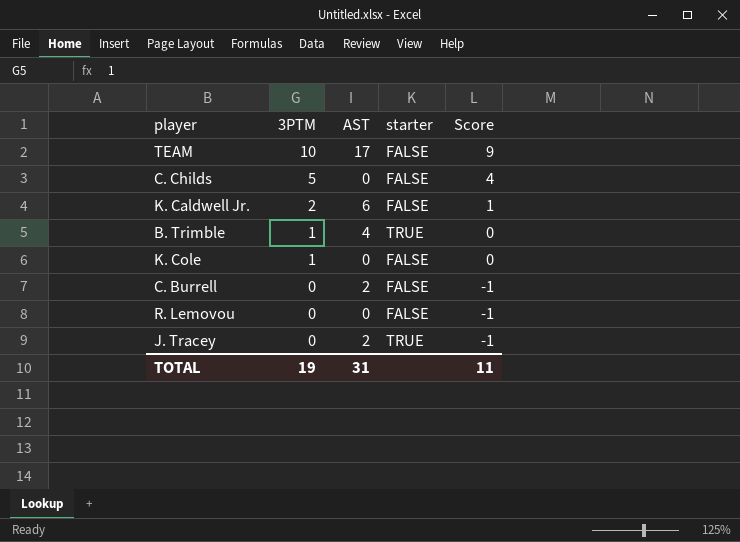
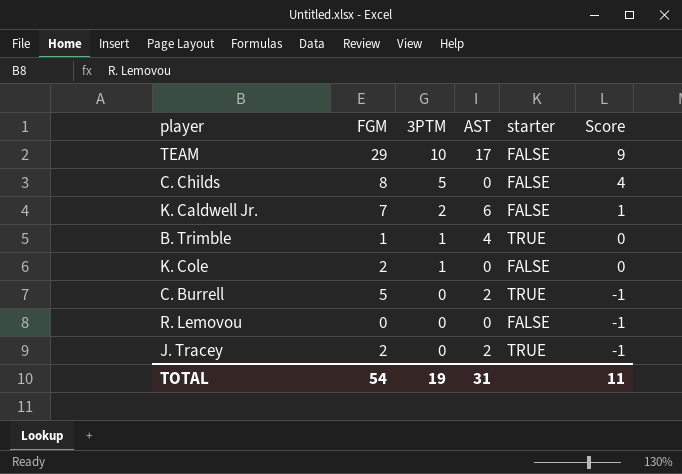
column FGM | position: none -> 2
C. Burrell | starter: FALSE -> TRUE

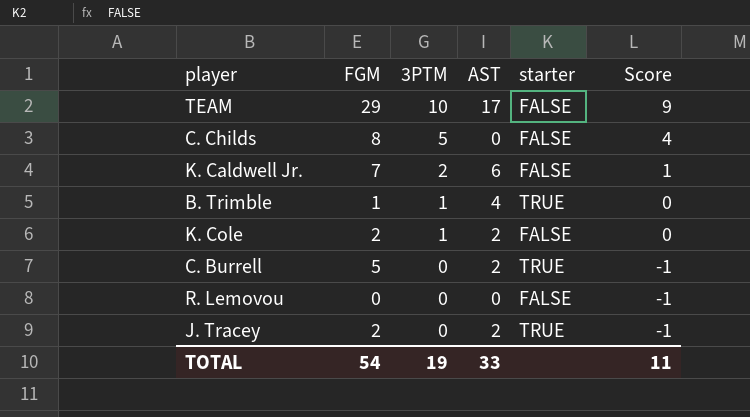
K. Cole | AST: 0 -> 2
TOTAL | AST: 31 -> 33

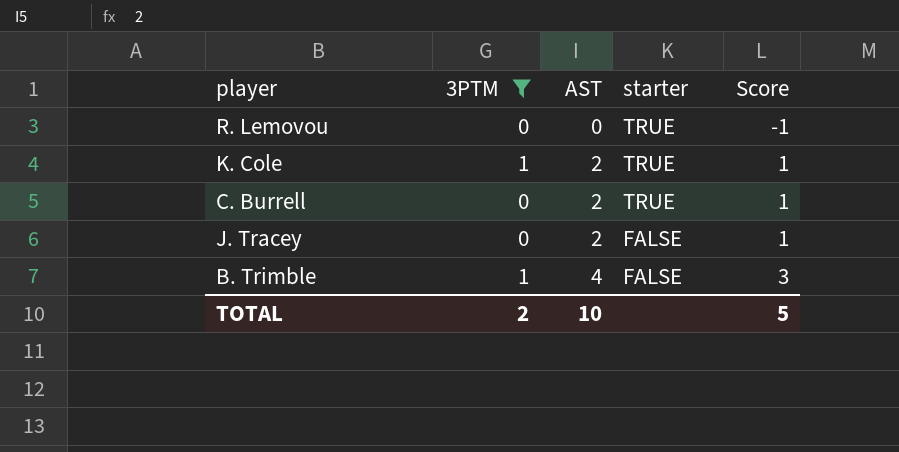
filter: none -> 3PTM <= 1
row order: 3PTM descending -> AST ascending
column FGM | position: 2 -> none
column Score | formula: [3PTM] - 1 -> [AST] - 1
R. Lemovou | starter: FALSE -> TRUE
K. Cole | starter: FALSE -> TRUE
J. Tracey | starter: TRUE -> FALSE
B. Trimble | starter: TRUE -> FALSE
TOTAL | 3PTM: 19 -> 2
TOTAL | AST: 33 -> 10
TOTAL | Score: 11 -> 5

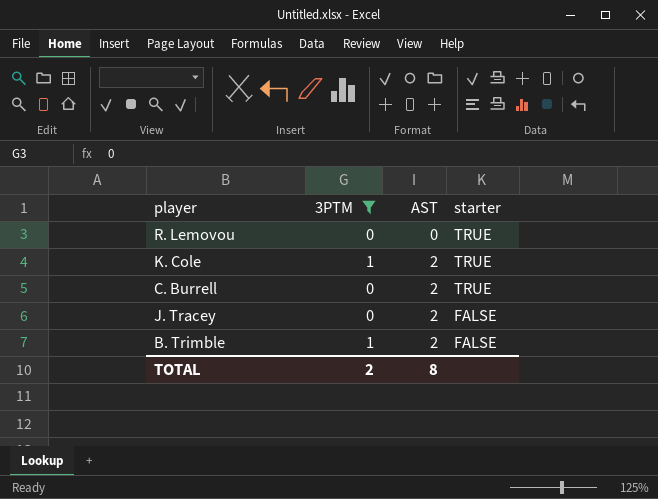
column Score | formula: [AST] - 1 -> none
B. Trimble | AST: 4 -> 2
TOTAL | AST: 10 -> 8

